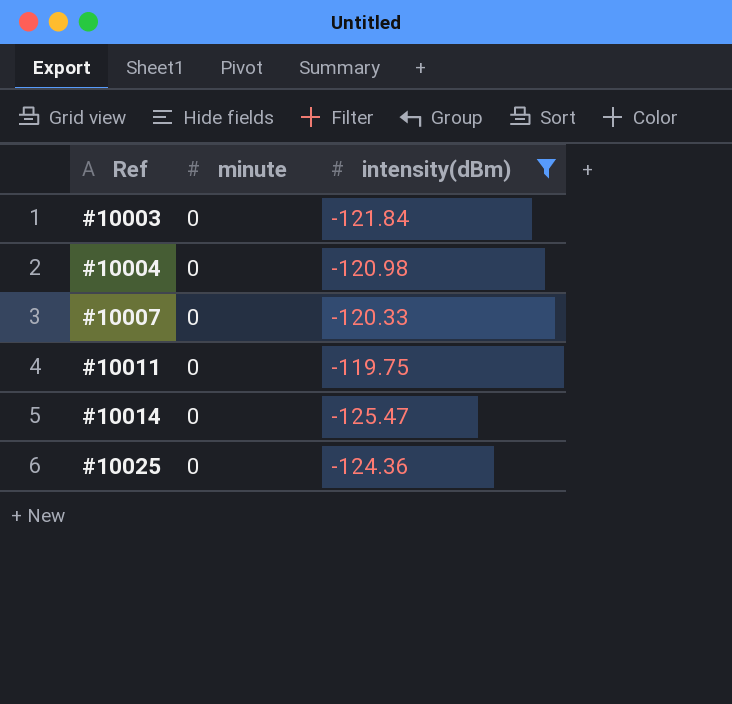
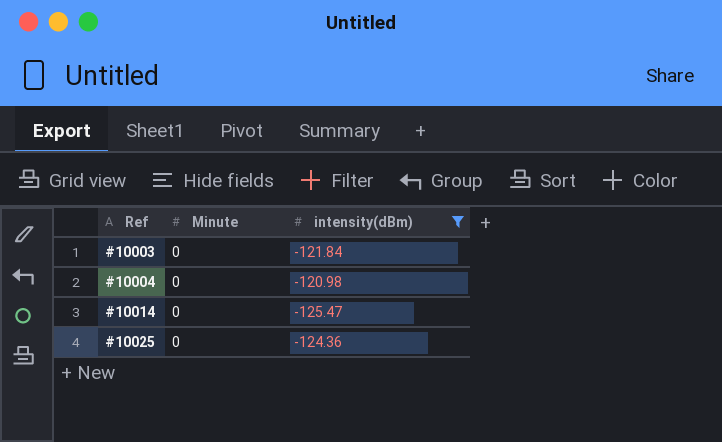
column name: minute -> Minute
row #10007: 0 | -120.33 -> none
row #10011: 0 | -119.75 -> none

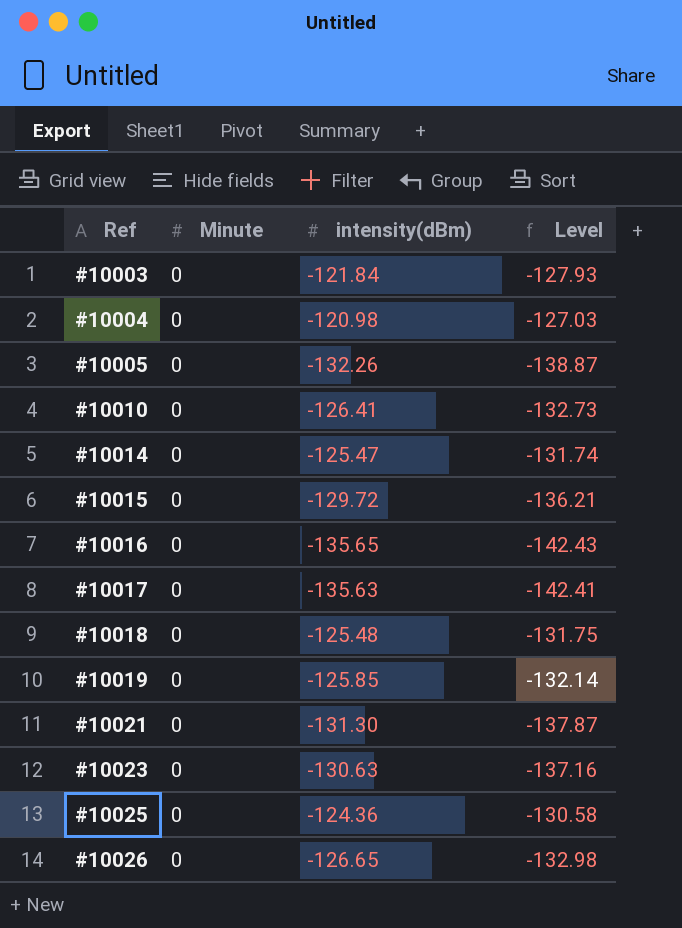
filter: intensity(dBm) >= -125.47 -> none
column Level | formula: none -> [intensity(dBm)] * 1.05

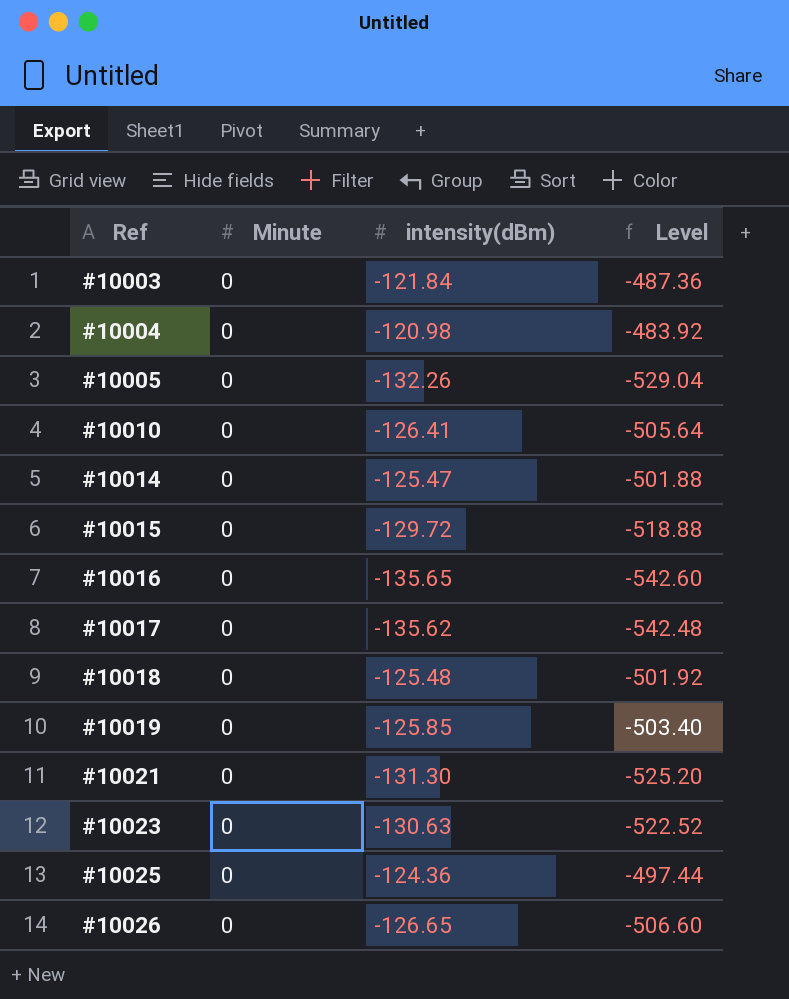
column Level | formula: [intensity(dBm)] * 1.05 -> [intensity(dBm)] * 4
#10017 | intensity(dBm): -135.63 -> -135.62

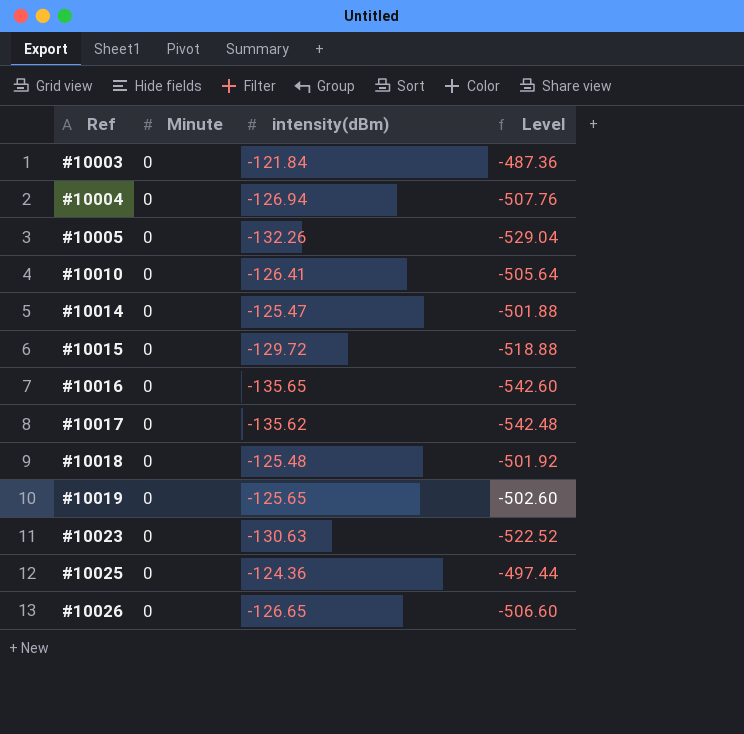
row #10021: 0 | -131.30 | -525.20 -> none
#10004 | intensity(dBm): -120.98 -> -126.94
#10004 | Level: -483.92 -> -507.76
#10019 | intensity(dBm): -125.85 -> -125.65
#10019 | Level: -503.40 -> -502.60

